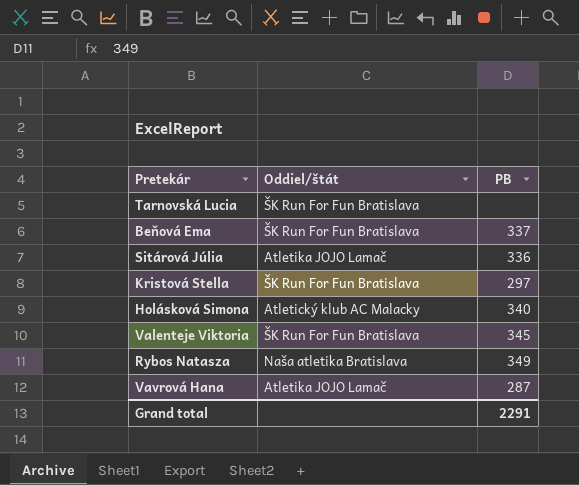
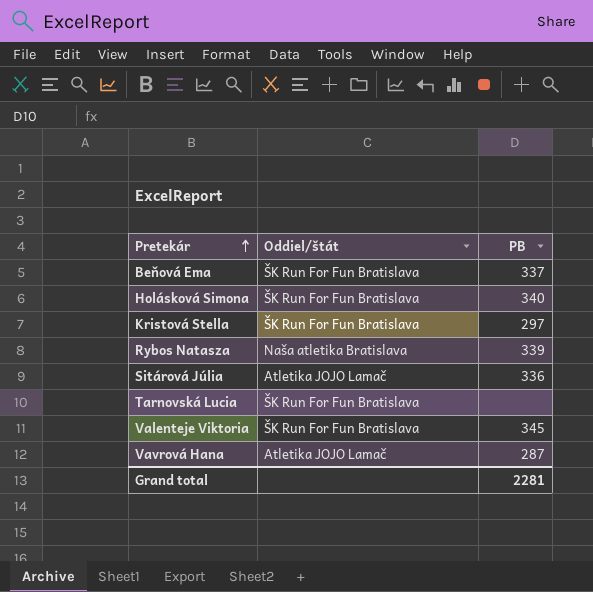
row order: none -> Pretekár ascending
Holásková Simona | Oddiel/štát: Atletický klub AC Malacky -> ŠK Run For Fun Bratislava
Rybos Natasza | PB: 349 -> 339
Grand total | PB: 2291 -> 2281

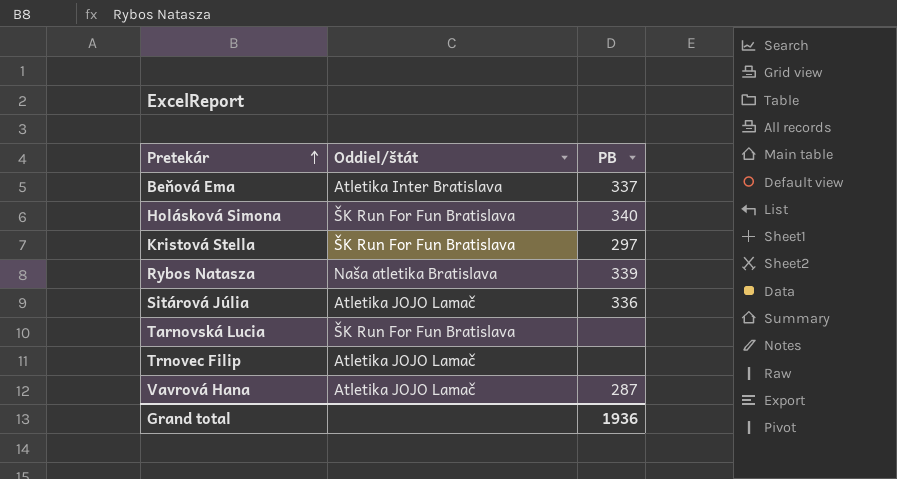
row Valenteje Viktoria: ŠK Run For Fun Bratislava | 345 -> none
Beňová Ema | Oddiel/štát: ŠK Run For Fun Bratislava -> Atletika Inter Bratislava
row Trnovec Filip: none -> Atletika JOJO Lamač | none
Grand total | PB: 2281 -> 1936

